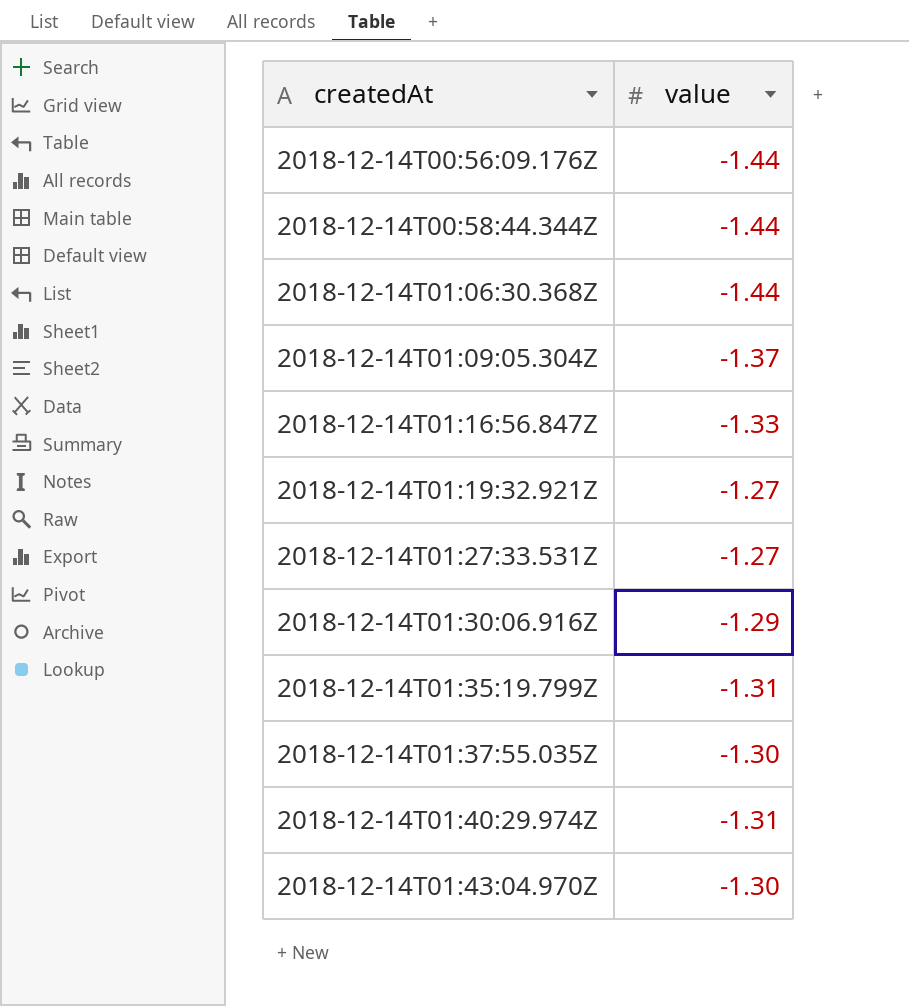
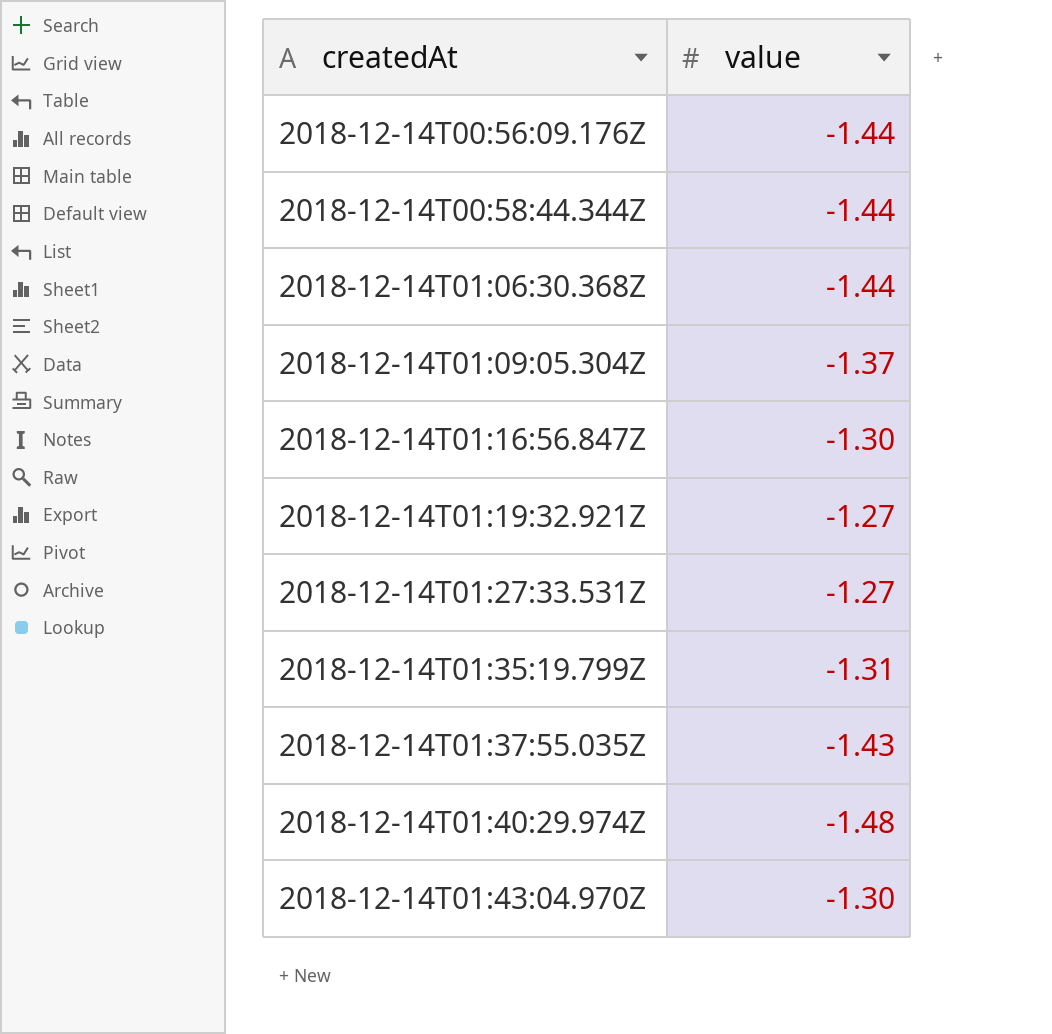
row 2018-12-14T01:30:06.916Z: -1.29 -> none
2018-12-14T01:16:56.847Z | value: -1.33 -> -1.30
2018-12-14T01:37:55.035Z | value: -1.30 -> -1.43
2018-12-14T01:40:29.974Z | value: -1.31 -> -1.48

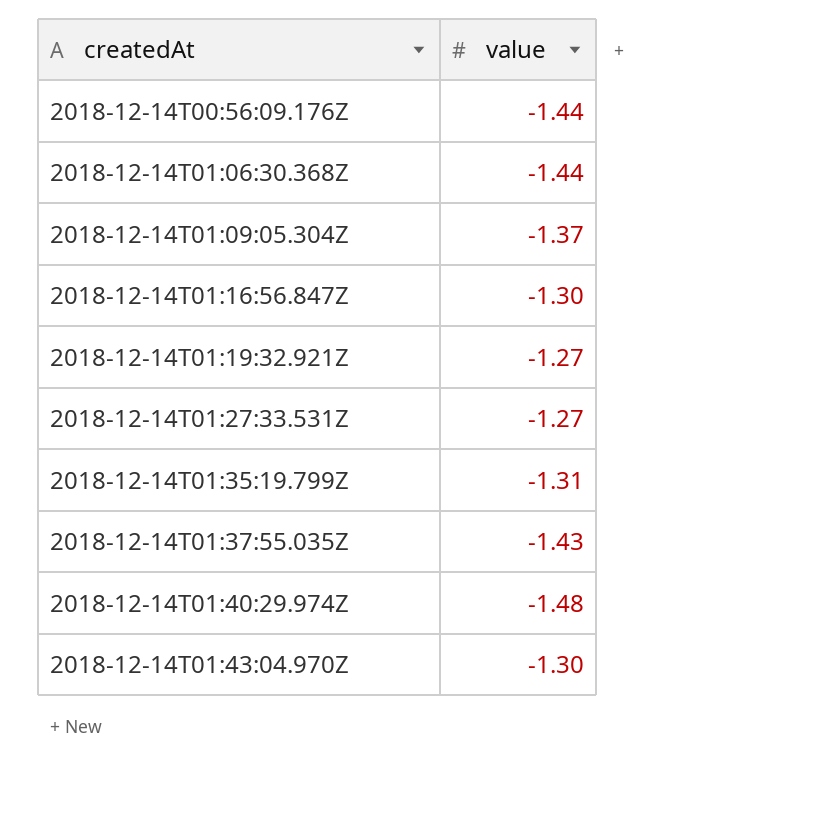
row 2018-12-14T00:58:44.344Z: -1.44 -> none

